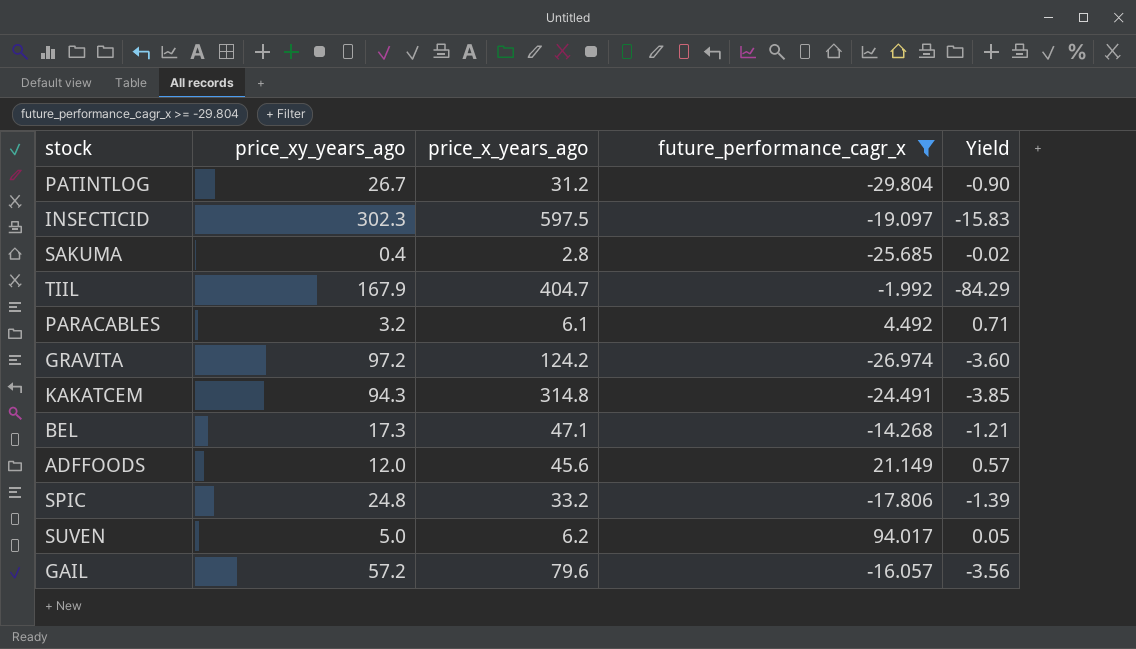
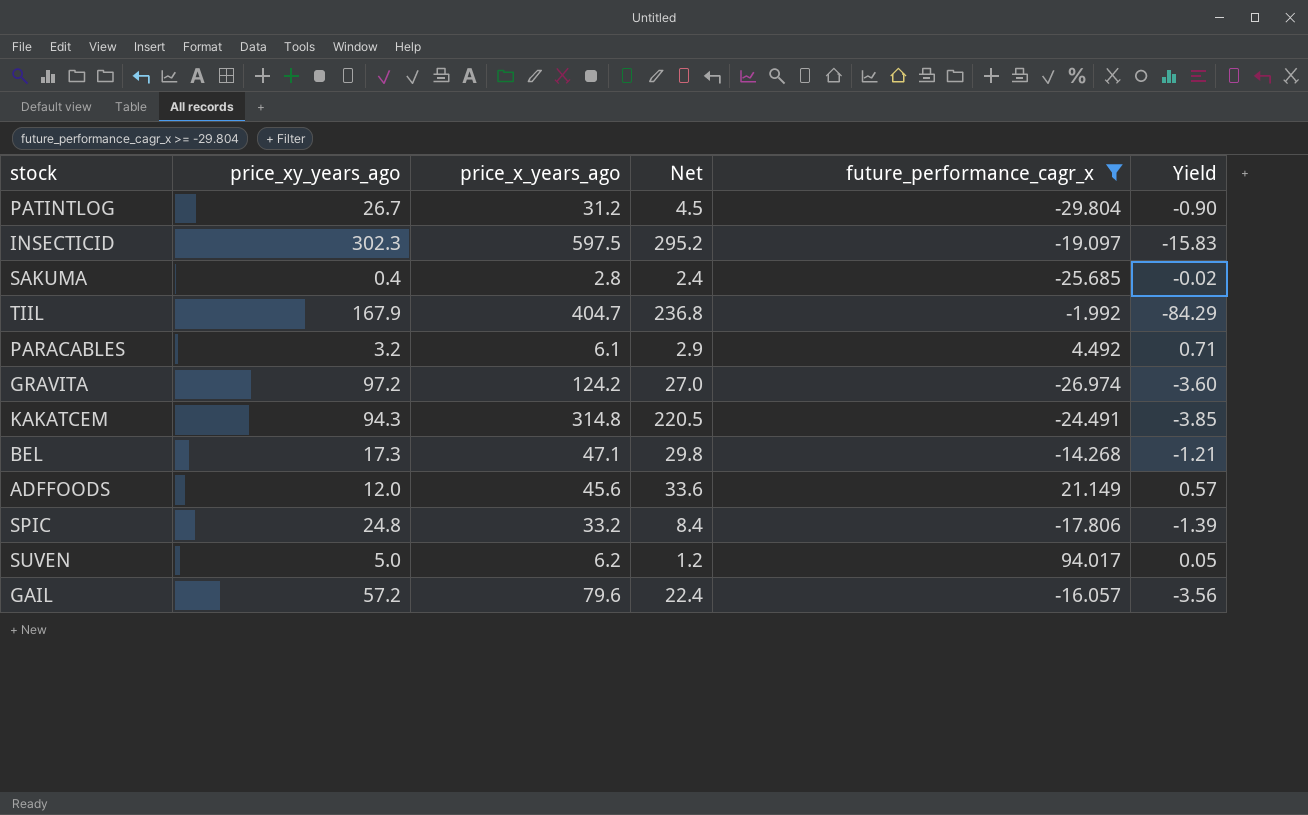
column Net | formula: none -> [price_x_years_ago] - [price_xy_years_ago]

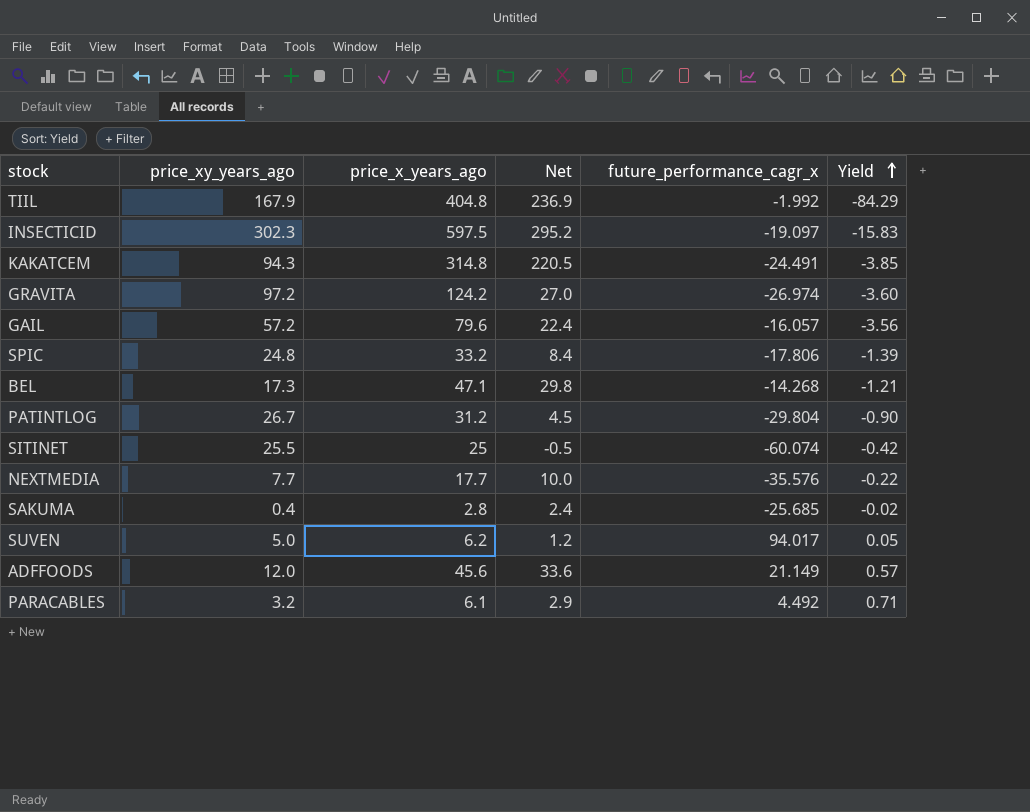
filter: future_performance_cagr_x >= -29.804 -> none
row order: none -> Yield ascending
TIIL | price_x_years_ago: 404.7 -> 404.8
TIIL | Net: 236.8 -> 236.9

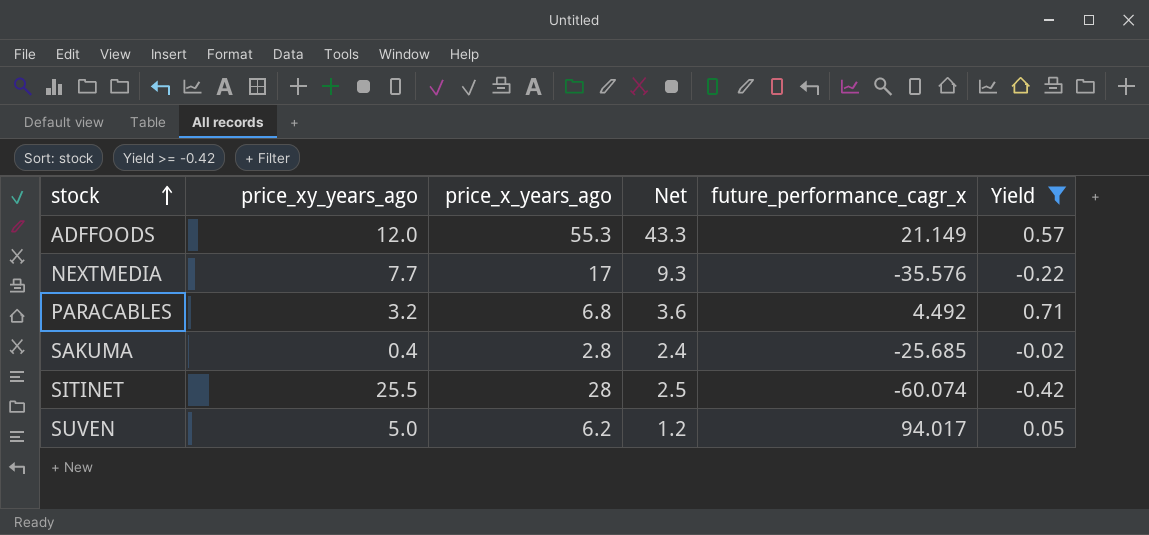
filter: none -> Yield >= -0.42
row order: Yield ascending -> stock ascending
ADFFOODS | price_x_years_ago: 45.6 -> 55.3
ADFFOODS | Net: 33.6 -> 43.3
NEXTMEDIA | price_x_years_ago: 17.7 -> 17
NEXTMEDIA | Net: 10.0 -> 9.3
PARACABLES | price_x_years_ago: 6.1 -> 6.8
PARACABLES | Net: 2.9 -> 3.6
SITINET | price_x_years_ago: 25 -> 28
SITINET | Net: -0.5 -> 2.5

